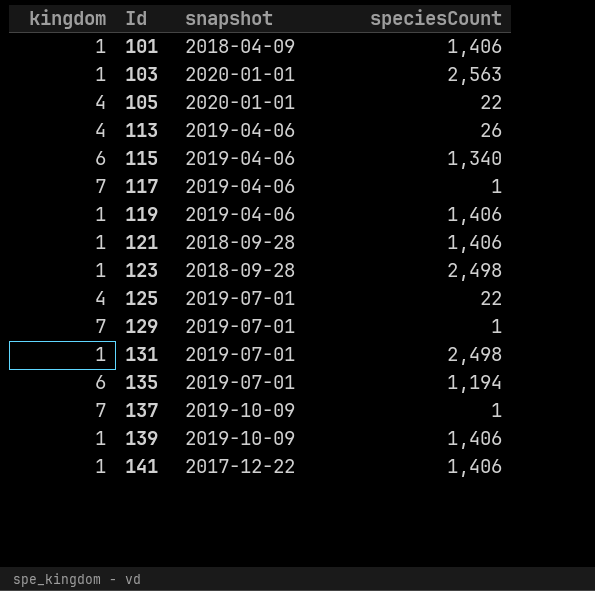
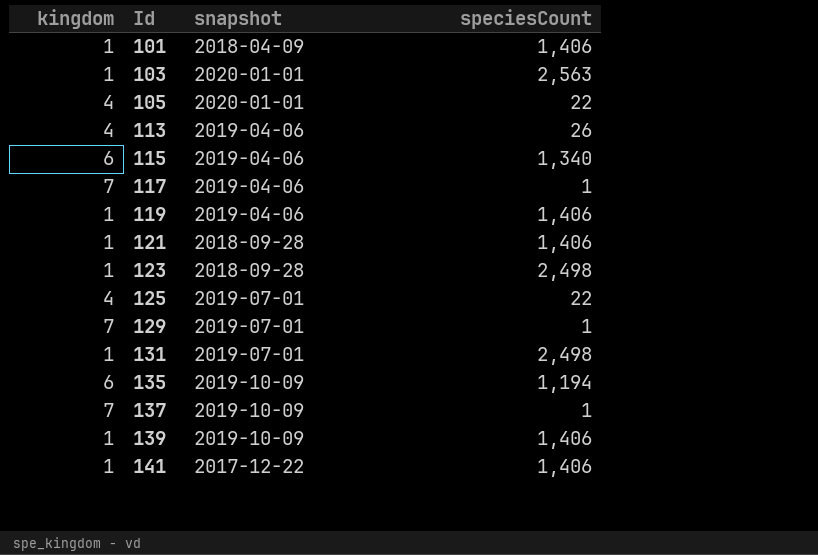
135 | snapshot: 2019-07-01 -> 2019-10-09

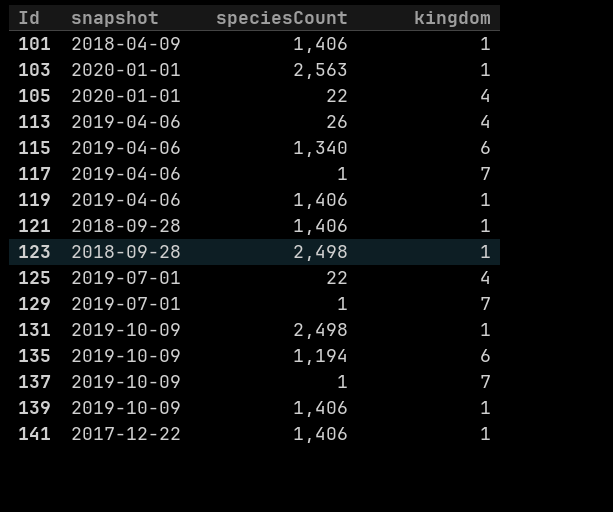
column kingdom | position: 1 -> 4
131 | snapshot: 2019-07-01 -> 2019-10-09

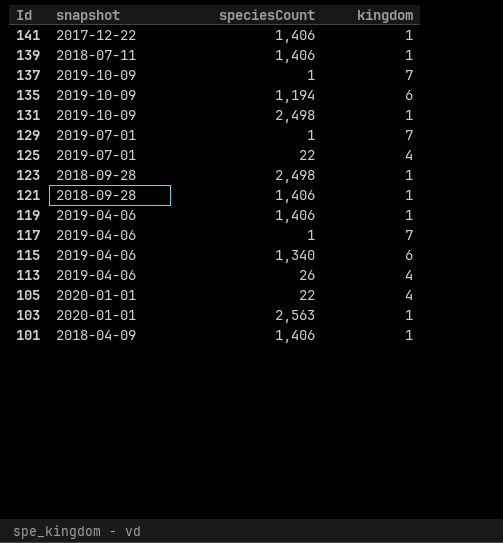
row order: Id ascending -> Id descending
139 | snapshot: 2019-10-09 -> 2018-07-11

